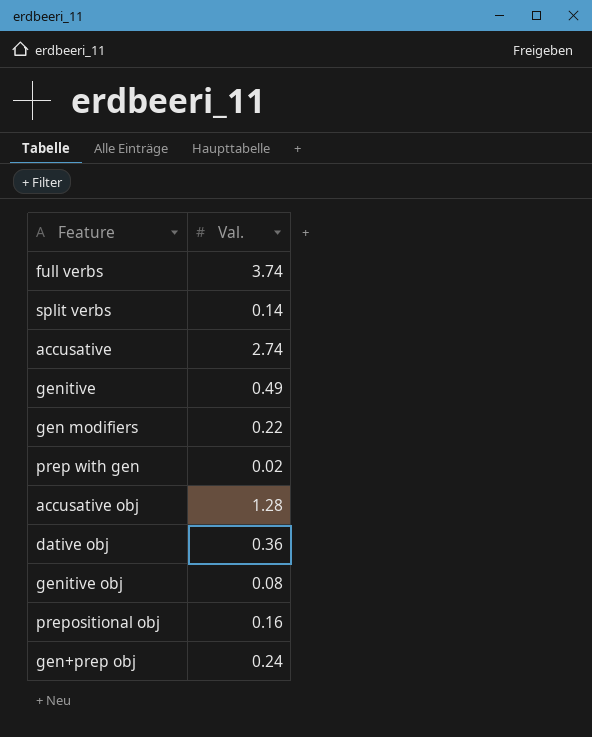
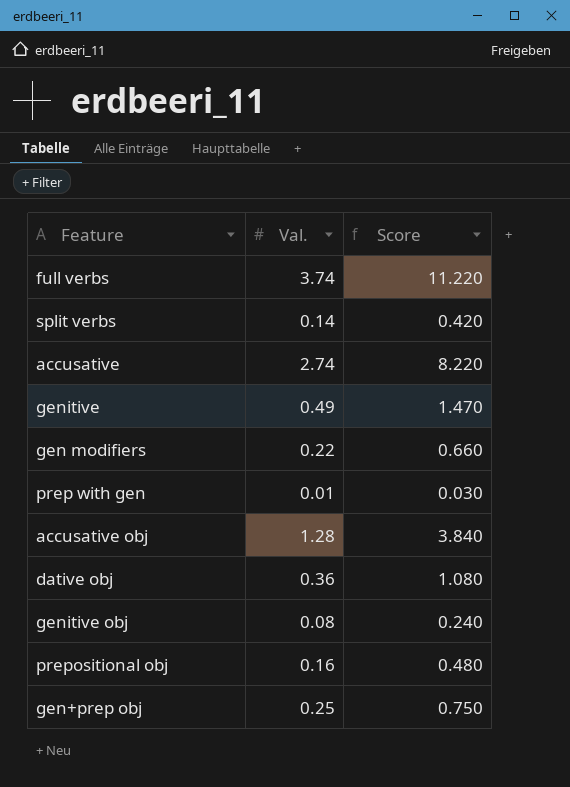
column Score | formula: none -> [Val.] * 3
prep with gen | Val.: 0.02 -> 0.01
gen+prep obj | Val.: 0.24 -> 0.25

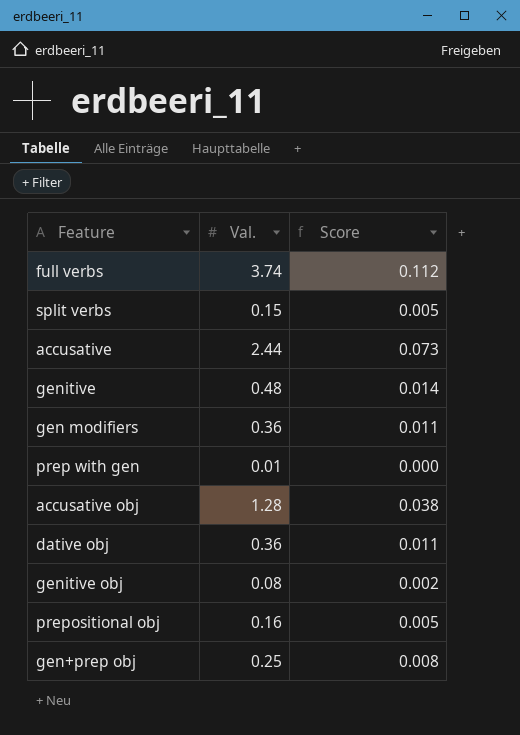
column Score | formula: [Val.] * 3 -> [Val.] * 0.03
split verbs | Val.: 0.14 -> 0.15
accusative | Val.: 2.74 -> 2.44
genitive | Val.: 0.49 -> 0.48
gen modifiers | Val.: 0.22 -> 0.36

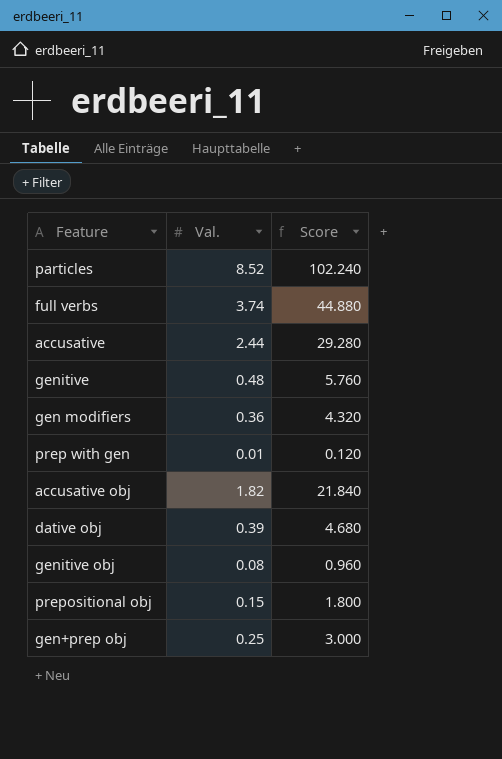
column Score | formula: [Val.] * 0.03 -> [Val.] * 12
row split verbs: 0.15 | 0.005 -> none
row particles: none -> 8.52 | 102.240
accusative obj | Val.: 1.28 -> 1.82
dative obj | Val.: 0.36 -> 0.39
prepositional obj | Val.: 0.16 -> 0.15

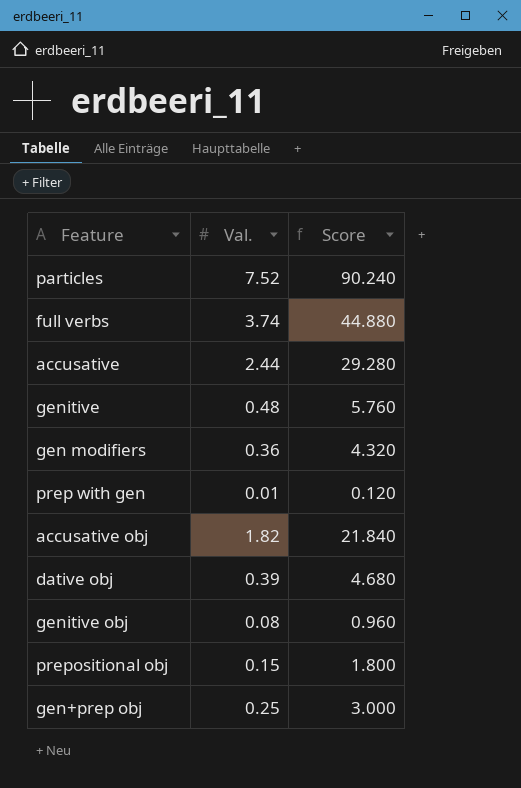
particles | Val.: 8.52 -> 7.52
particles | Score: 102.240 -> 90.240

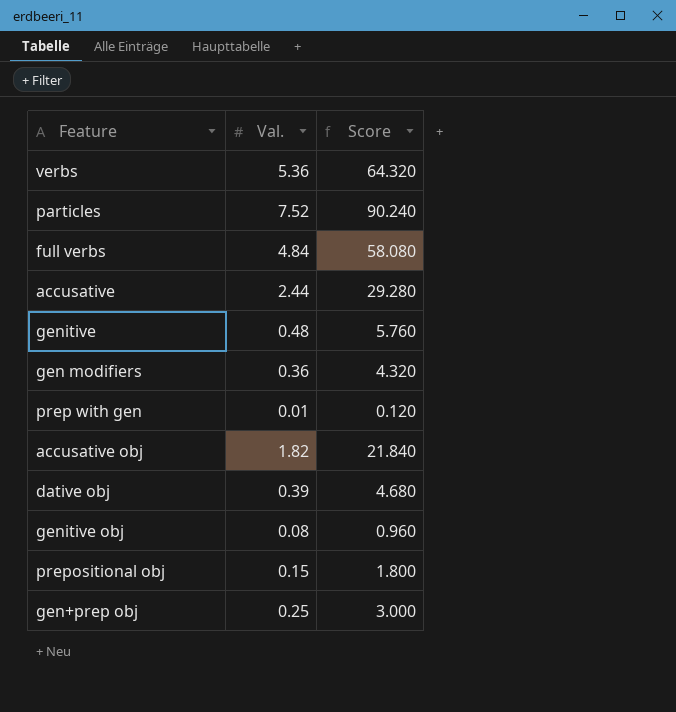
row verbs: none -> 5.36 | 64.320
full verbs | Val.: 3.74 -> 4.84
full verbs | Score: 44.880 -> 58.080

